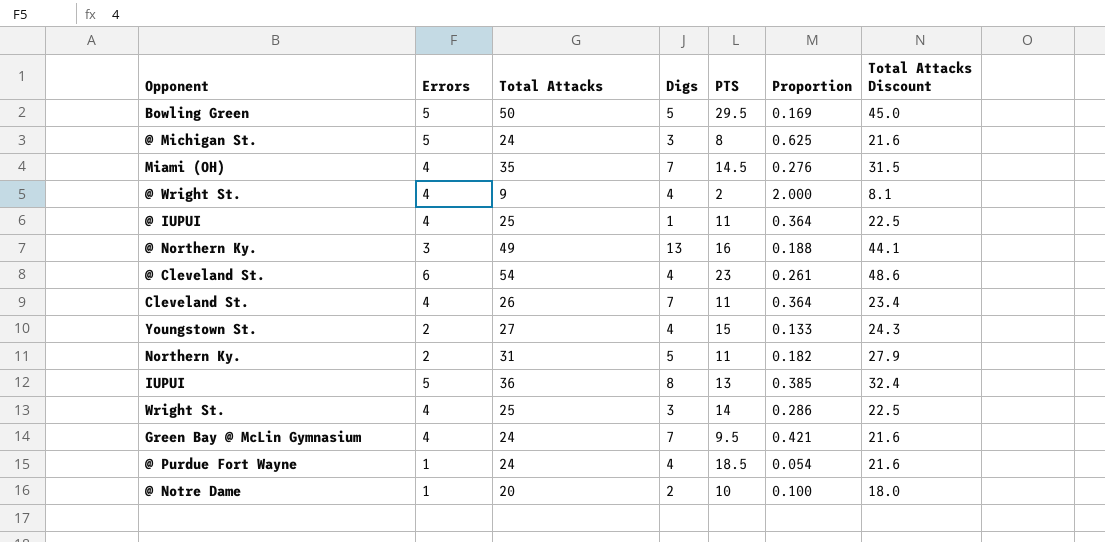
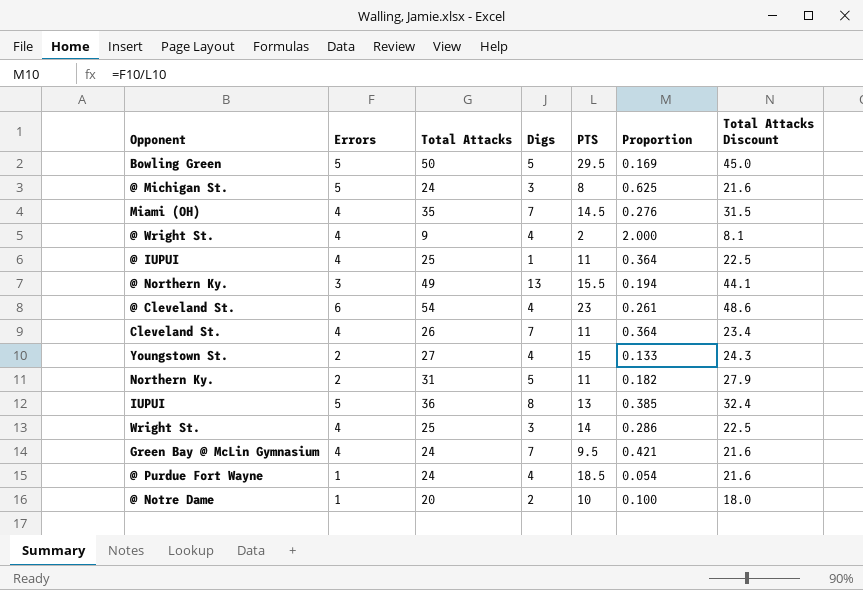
@ Northern Ky. | PTS: 16 -> 15.5
@ Northern Ky. | Proportion: 0.188 -> 0.194

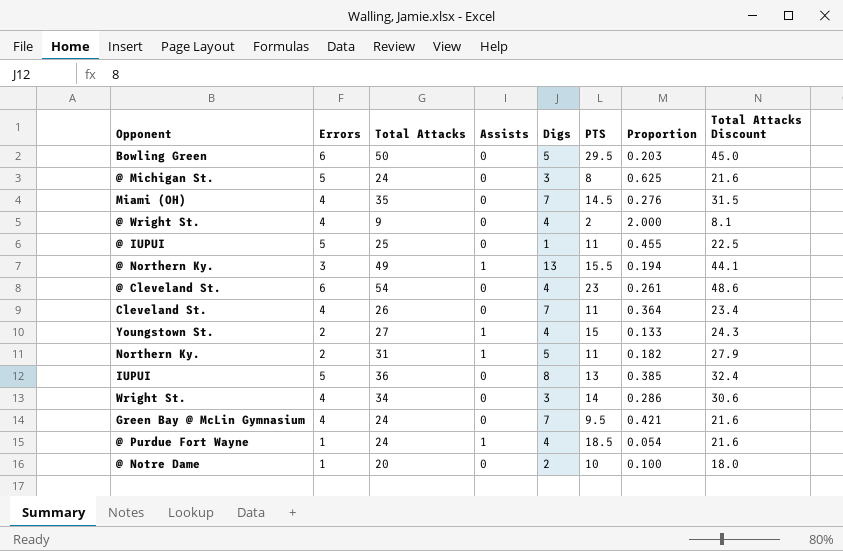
column Assists | position: none -> 4
Bowling Green | Errors: 5 -> 6
Bowling Green | Proportion: 0.169 -> 0.203
@ IUPUI | Errors: 4 -> 5
@ IUPUI | Proportion: 0.364 -> 0.455
Wright St. | Total Attacks: 25 -> 34
Wright St. | Total Attacks Discount: 22.5 -> 30.6

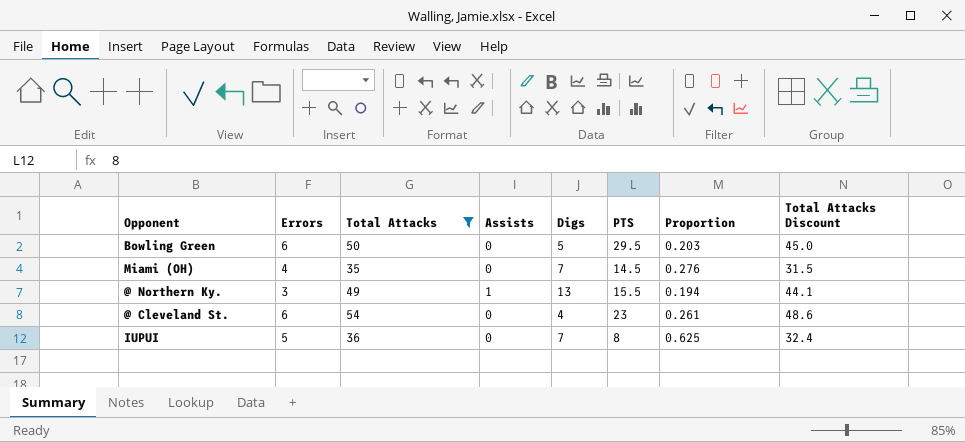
filter: none -> Total Attacks >= 35
IUPUI | Digs: 8 -> 7
IUPUI | PTS: 13 -> 8
IUPUI | Proportion: 0.385 -> 0.625

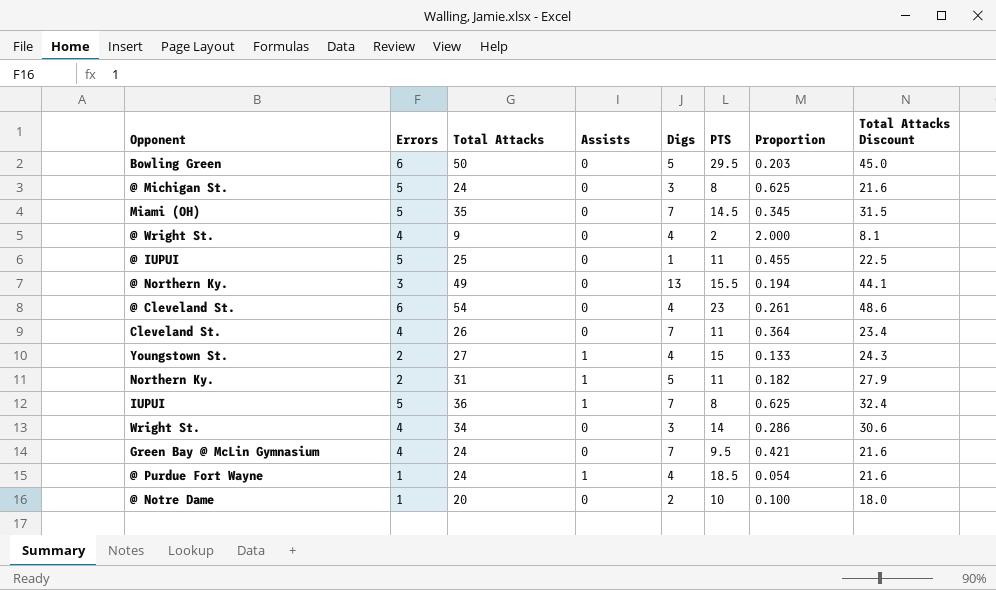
filter: Total Attacks >= 35 -> none
Miami (OH) | Errors: 4 -> 5
Miami (OH) | Proportion: 0.276 -> 0.345
@ Northern Ky. | Assists: 1 -> 0
IUPUI | Assists: 0 -> 1

